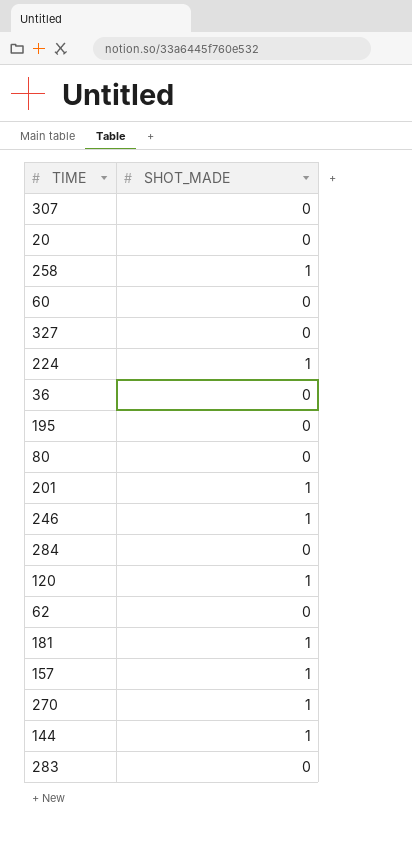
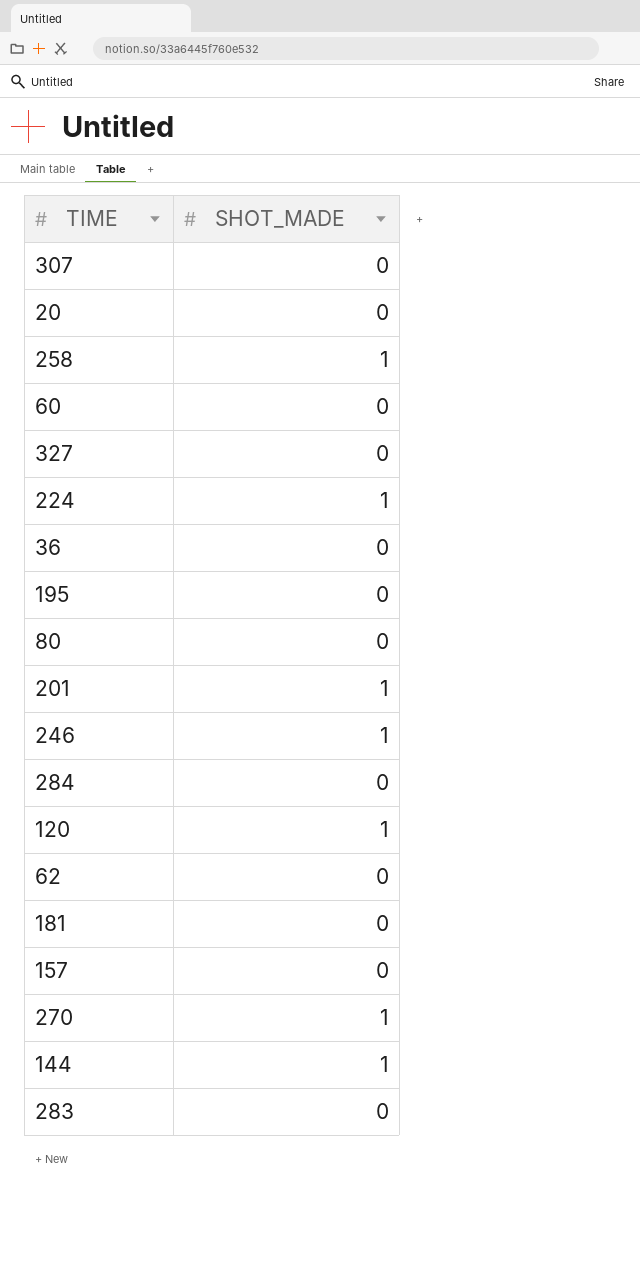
181 | SHOT_MADE: 1 -> 0
157 | SHOT_MADE: 1 -> 0

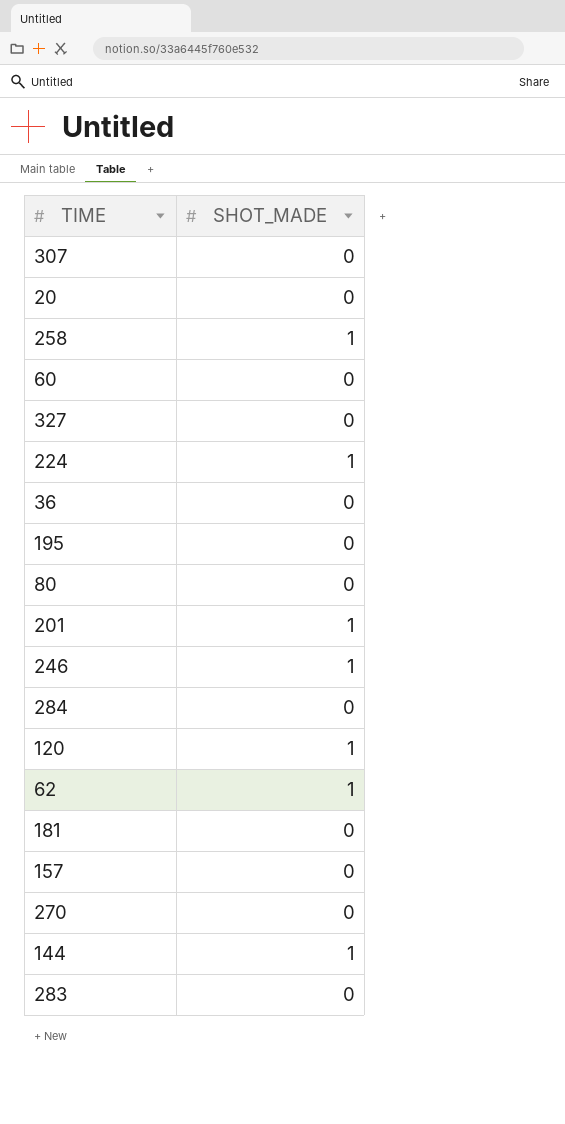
62 | SHOT_MADE: 0 -> 1
270 | SHOT_MADE: 1 -> 0

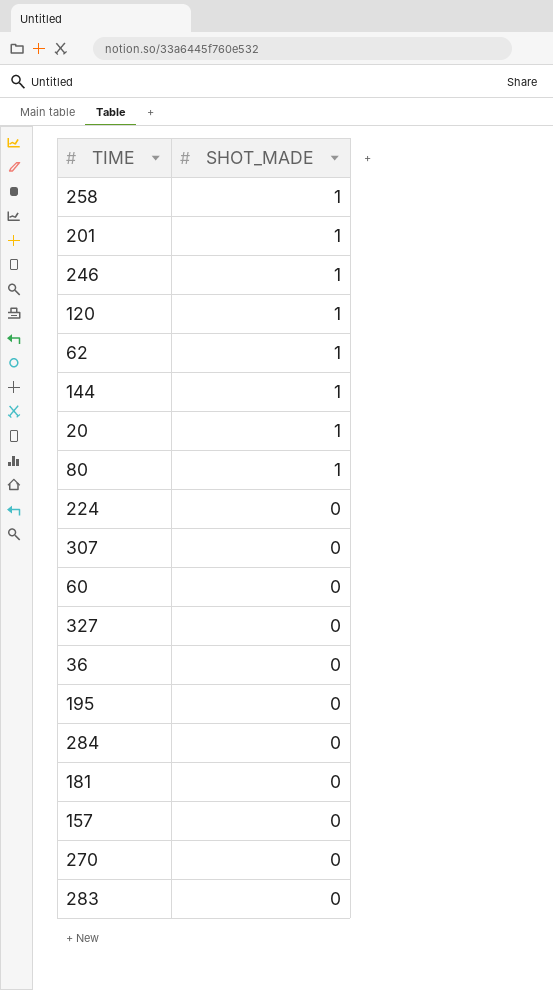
row order: none -> SHOT_MADE descending
20 | SHOT_MADE: 0 -> 1
80 | SHOT_MADE: 0 -> 1
224 | SHOT_MADE: 1 -> 0

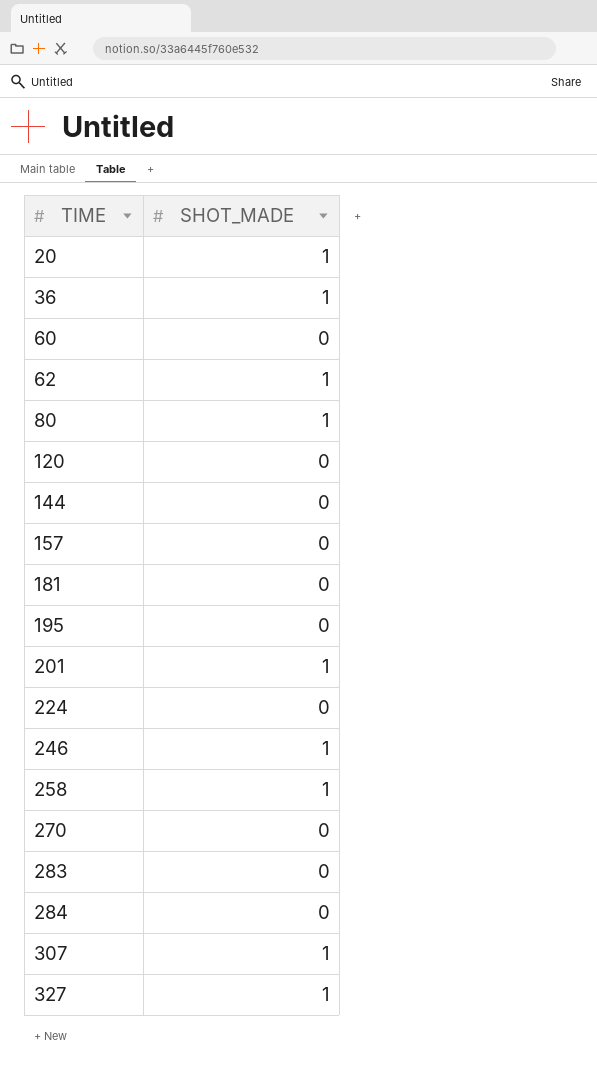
row order: SHOT_MADE descending -> TIME ascending
36 | SHOT_MADE: 0 -> 1
120 | SHOT_MADE: 1 -> 0
144 | SHOT_MADE: 1 -> 0
307 | SHOT_MADE: 0 -> 1
327 | SHOT_MADE: 0 -> 1

